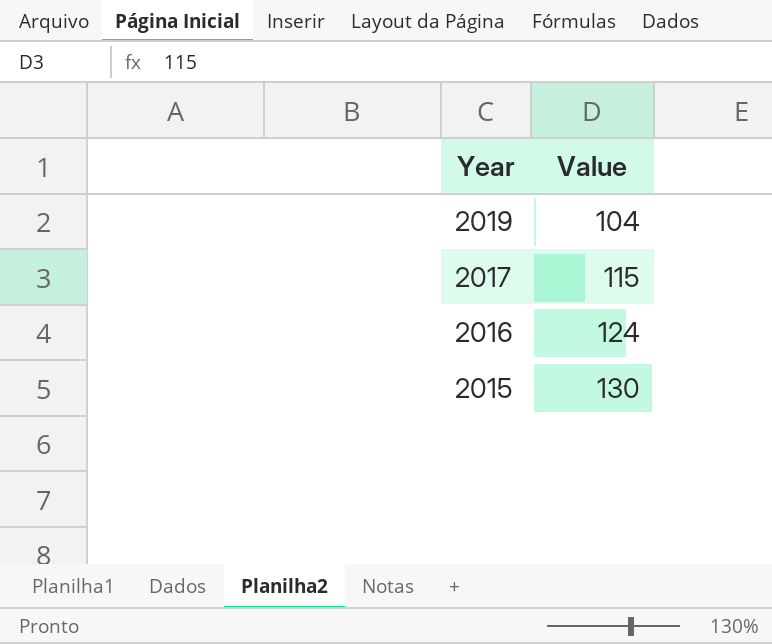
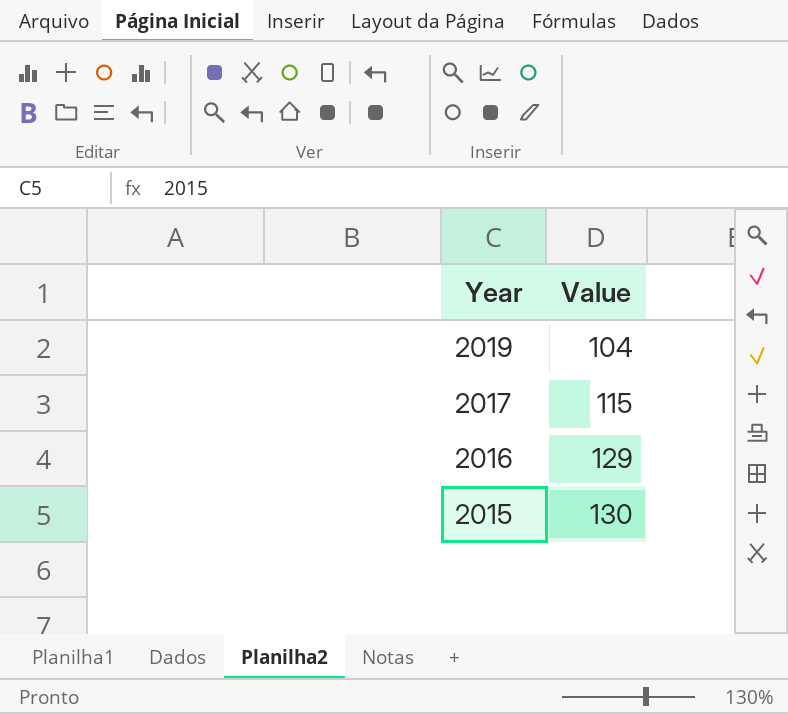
2016 | Value: 124 -> 129

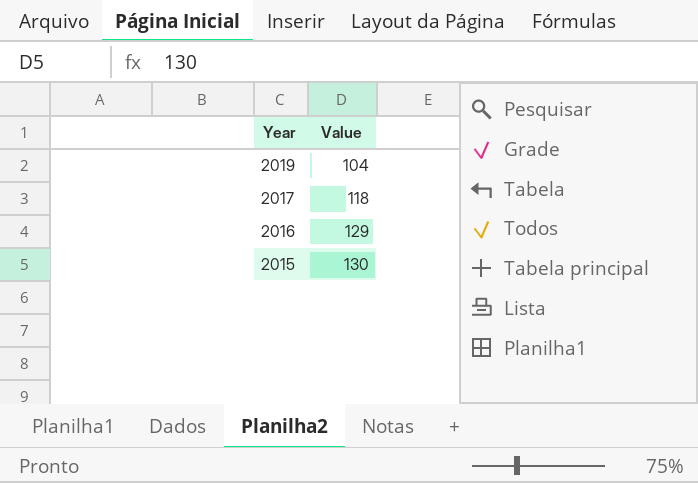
2017 | Value: 115 -> 118

